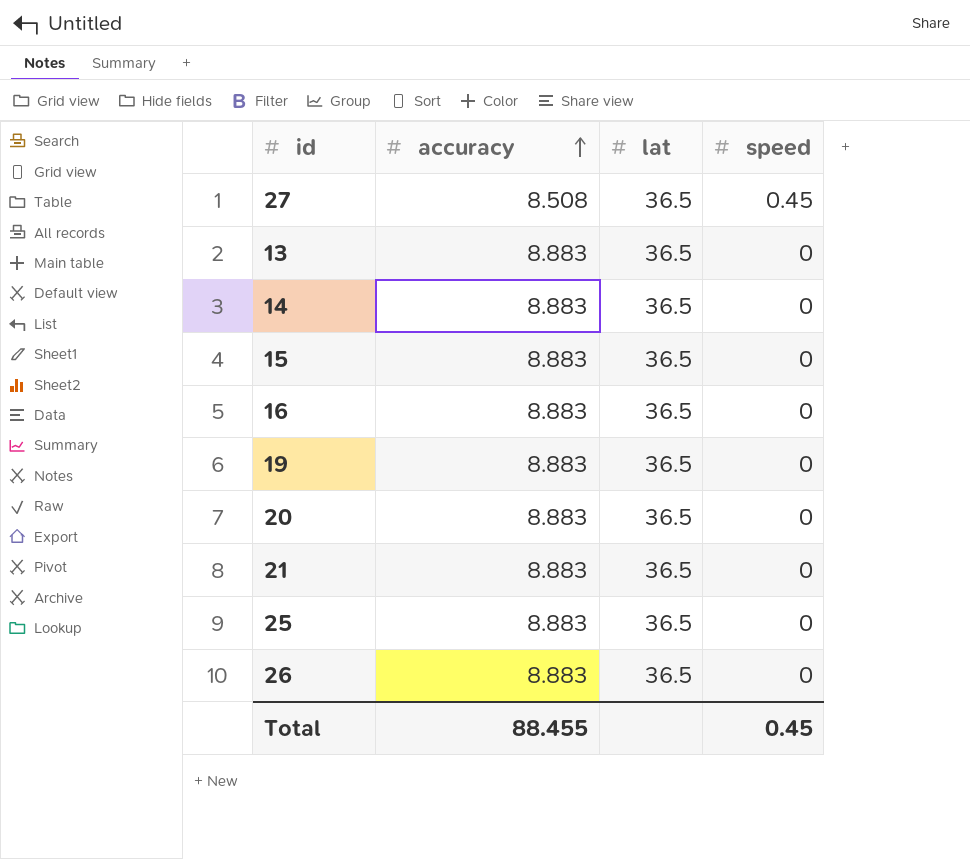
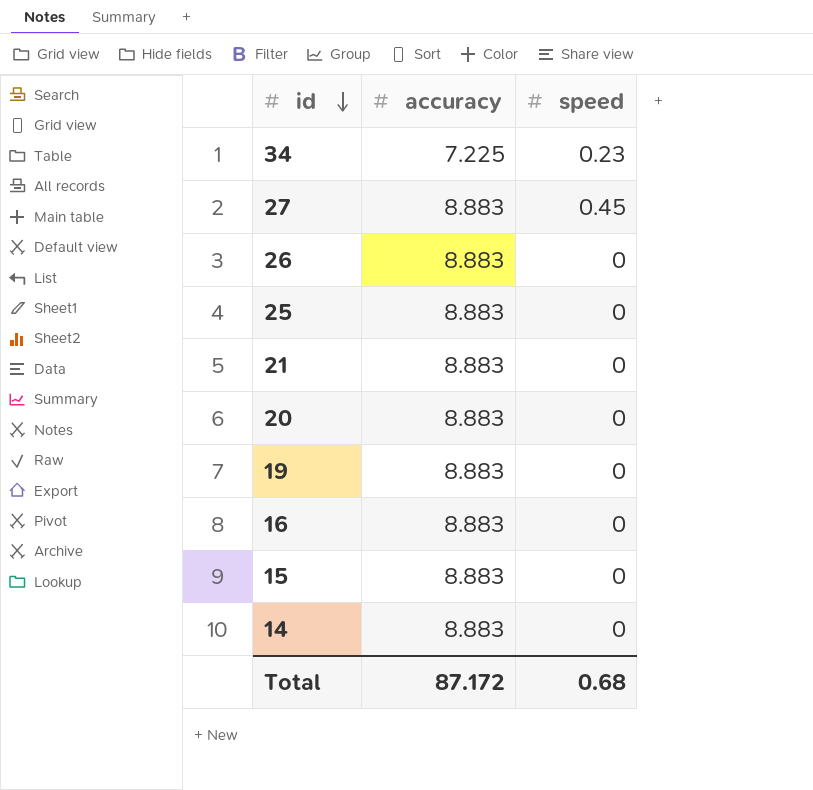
row order: accuracy ascending -> id descending
column lat | position: 3 -> none
row 13: 8.883 | 36.5 | 0 -> none
row 34: none -> 7.225 | 0.23
27 | accuracy: 8.508 -> 8.883
Total | accuracy: 88.455 -> 87.172
Total | speed: 0.45 -> 0.68

